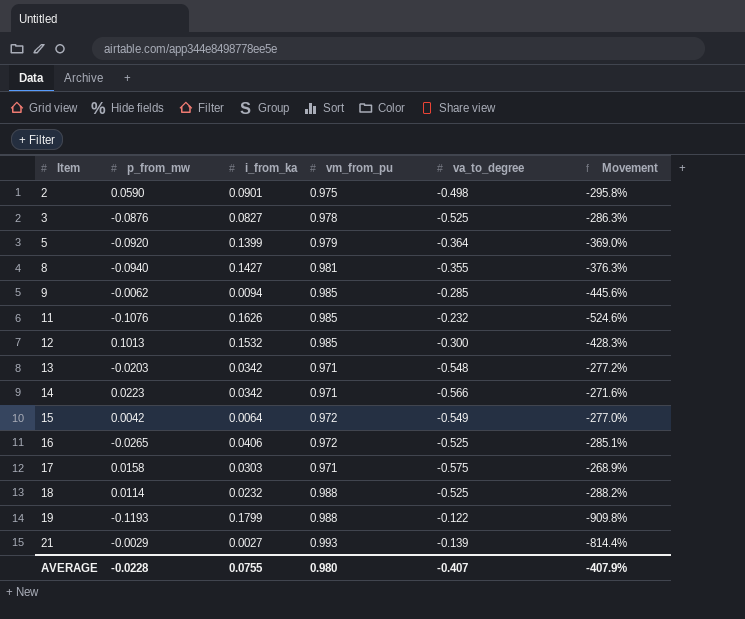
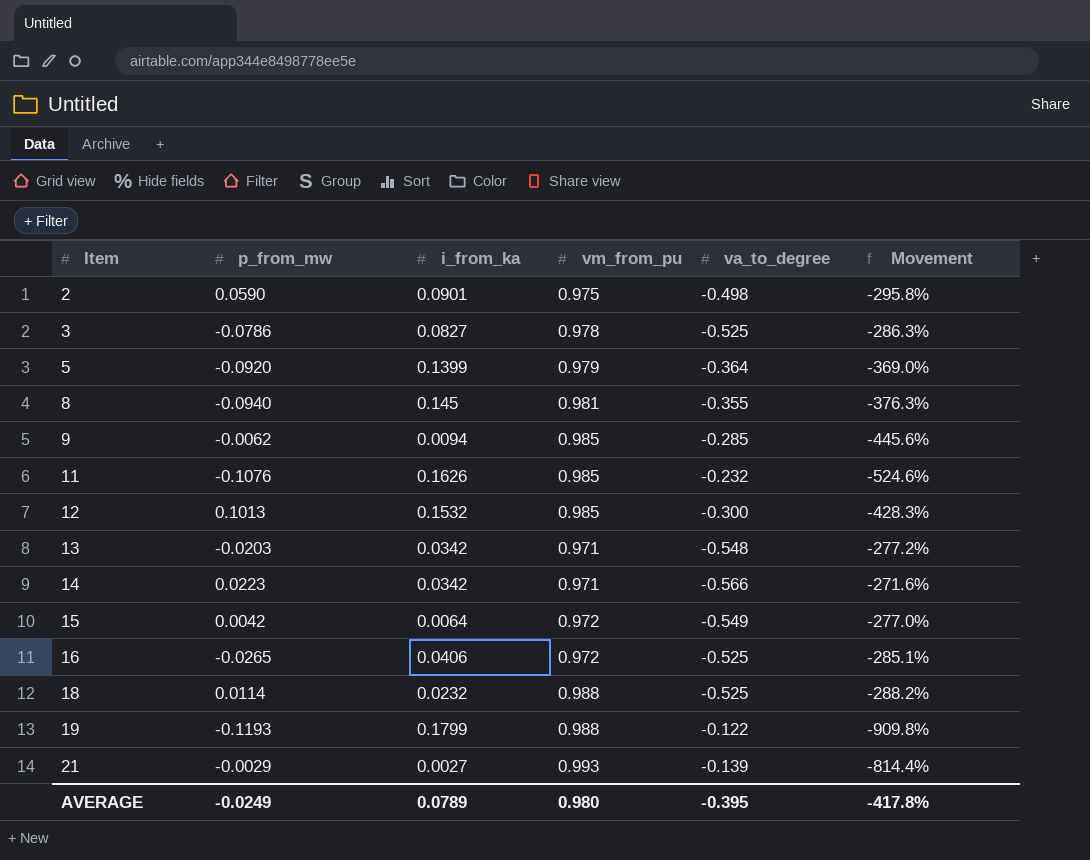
row 17: 0.0158 | 0.0303 | 0.971 | -0.575 | -268.9% -> none
3 | p_from_mw: -0.0876 -> -0.0786
8 | i_from_ka: 0.1427 -> 0.145
AVERAGE | p_from_mw: -0.0228 -> -0.0249
AVERAGE | i_from_ka: 0.0755 -> 0.0789
AVERAGE | va_to_degree: -0.407 -> -0.395
AVERAGE | Movement: -407.9% -> -417.8%

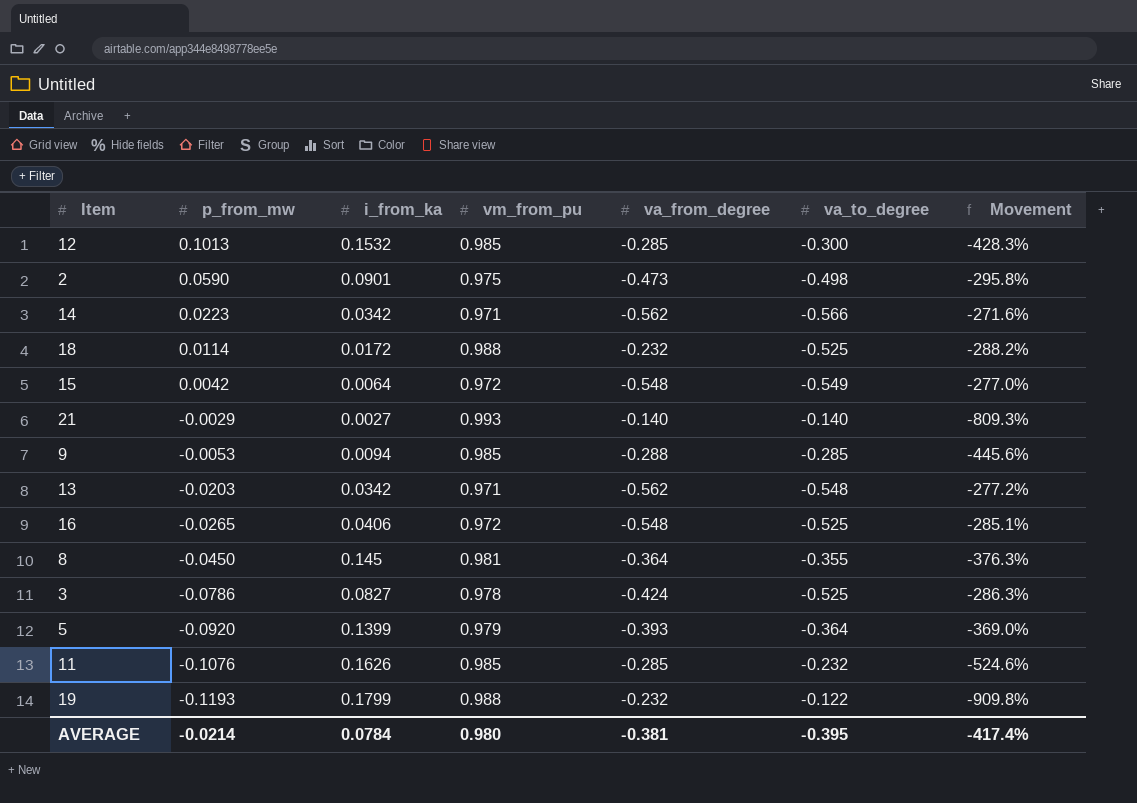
row order: Item ascending -> p_from_mw descending
column va_from_degree | position: none -> 5
18 | i_from_ka: 0.0232 -> 0.0172
21 | va_to_degree: -0.139 -> -0.140
21 | Movement: -814.4% -> -809.3%
9 | p_from_mw: -0.0062 -> -0.0053
8 | p_from_mw: -0.0940 -> -0.0450
AVERAGE | p_from_mw: -0.0249 -> -0.0214
AVERAGE | i_from_ka: 0.0789 -> 0.0784
AVERAGE | Movement: -417.8% -> -417.4%

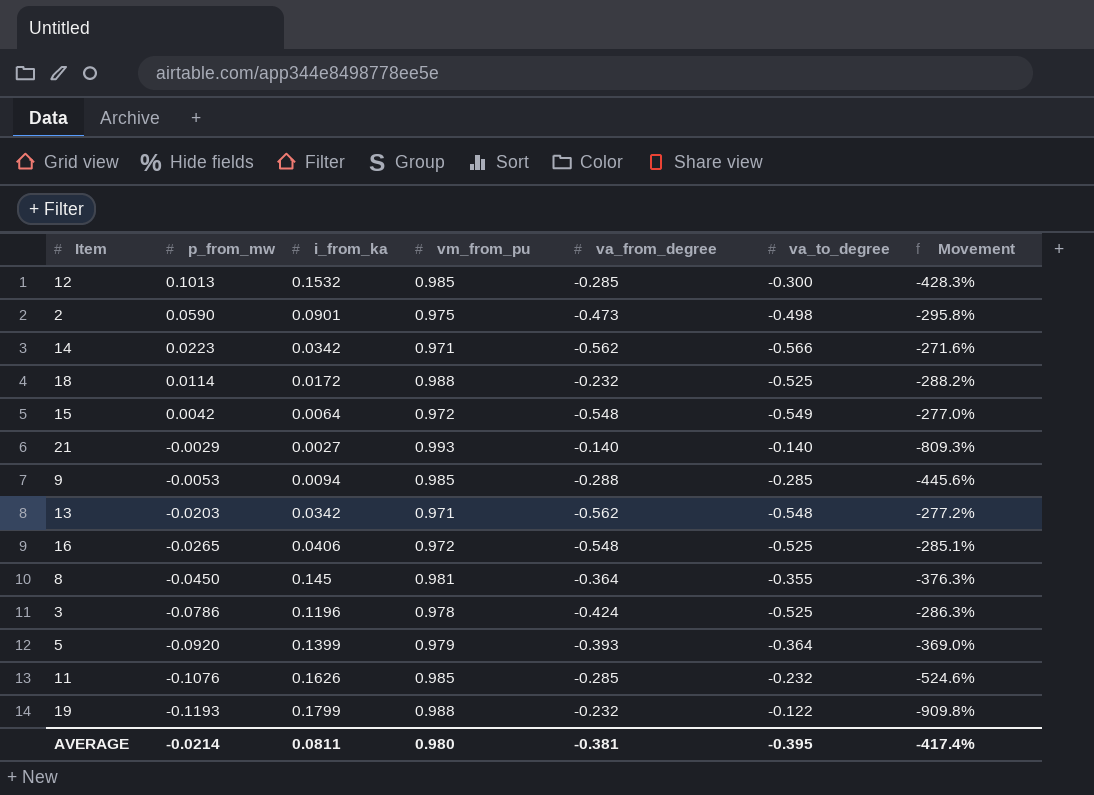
3 | i_from_ka: 0.0827 -> 0.1196
AVERAGE | i_from_ka: 0.0784 -> 0.0811

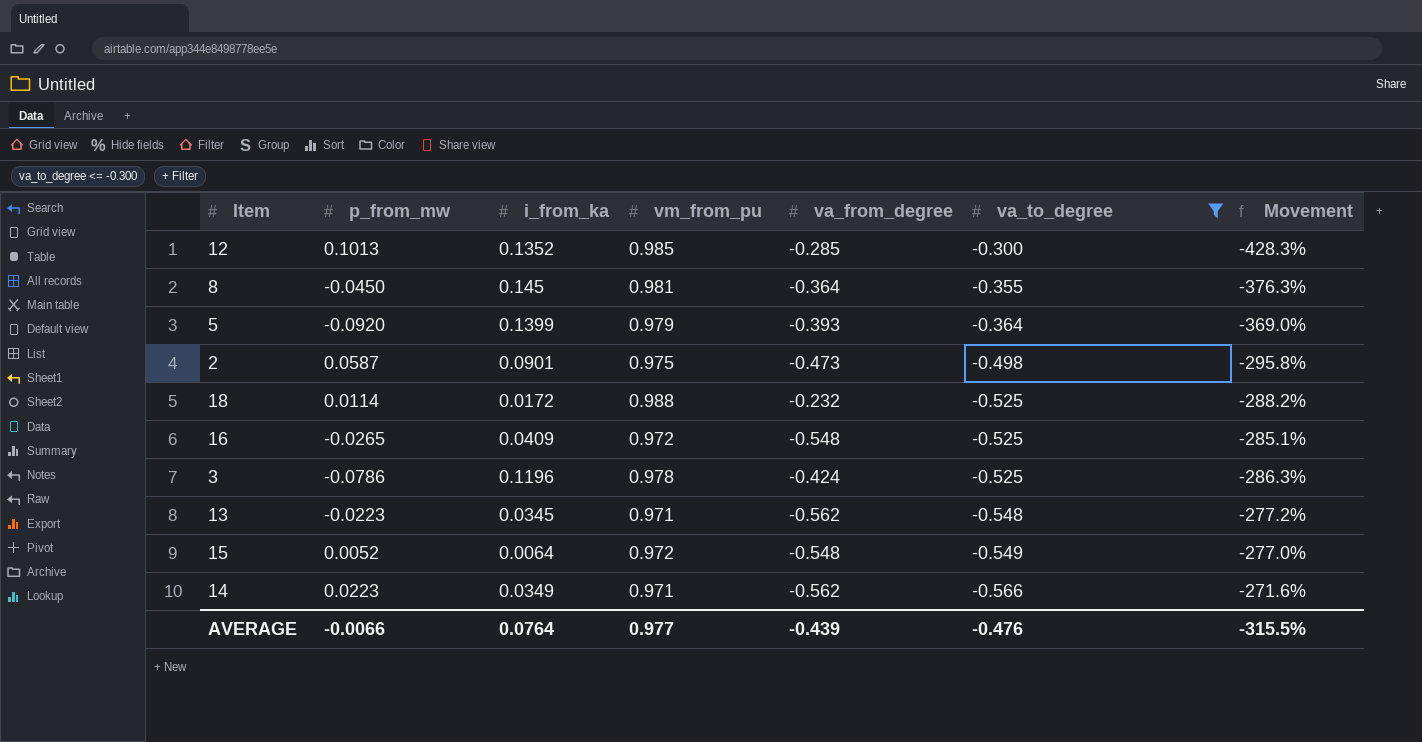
filter: none -> va_to_degree <= -0.300
row order: p_from_mw descending -> va_to_degree descending
12 | i_from_ka: 0.1532 -> 0.1352
2 | p_from_mw: 0.0590 -> 0.0587
16 | i_from_ka: 0.0406 -> 0.0409
13 | p_from_mw: -0.0203 -> -0.0223
13 | i_from_ka: 0.0342 -> 0.0345
15 | p_from_mw: 0.0042 -> 0.0052
14 | i_from_ka: 0.0342 -> 0.0349
AVERAGE | p_from_mw: -0.0214 -> -0.0066
AVERAGE | i_from_ka: 0.0811 -> 0.0764
AVERAGE | vm_from_pu: 0.980 -> 0.977
AVERAGE | va_from_degree: -0.381 -> -0.439
AVERAGE | va_to_degree: -0.395 -> -0.476
AVERAGE | Movement: -417.4% -> -315.5%

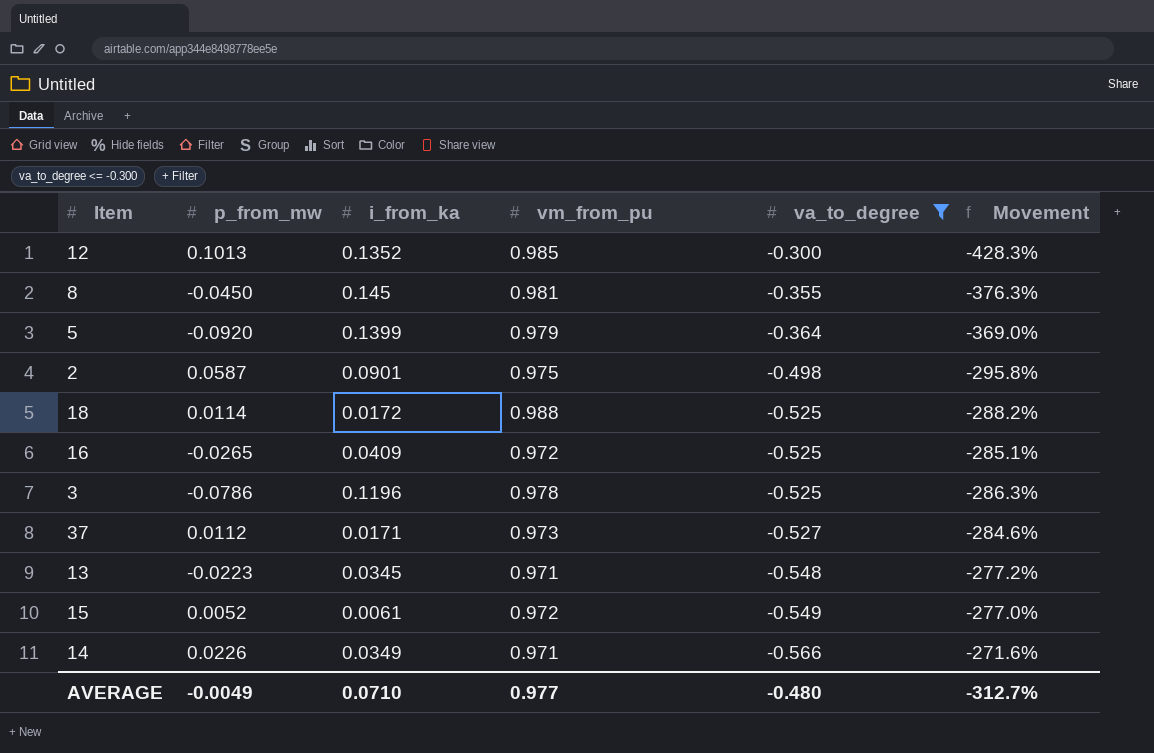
column va_from_degree | position: 5 -> none
row 37: none -> 0.0112 | 0.0171 | 0.973 | -0.527 | -284.6%
15 | i_from_ka: 0.0064 -> 0.0061
14 | p_from_mw: 0.0223 -> 0.0226
AVERAGE | p_from_mw: -0.0066 -> -0.0049
AVERAGE | i_from_ka: 0.0764 -> 0.0710
AVERAGE | va_to_degree: -0.476 -> -0.480
AVERAGE | Movement: -315.5% -> -312.7%

